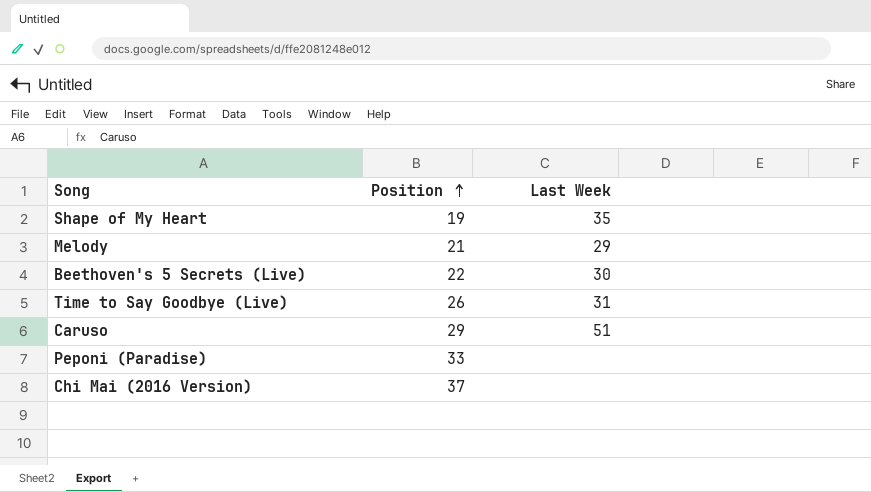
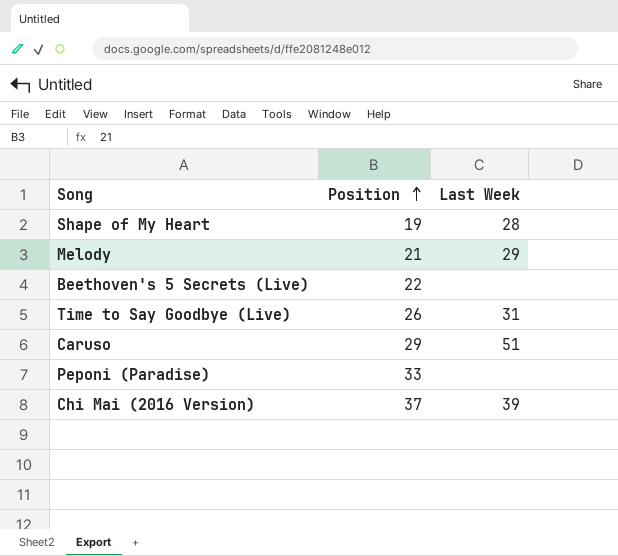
Shape of My Heart | Last Week: 35 -> 28
Beethoven's 5 Secrets (Live) | Last Week: 30 -> none
Chi Mai (2016 Version) | Last Week: none -> 39

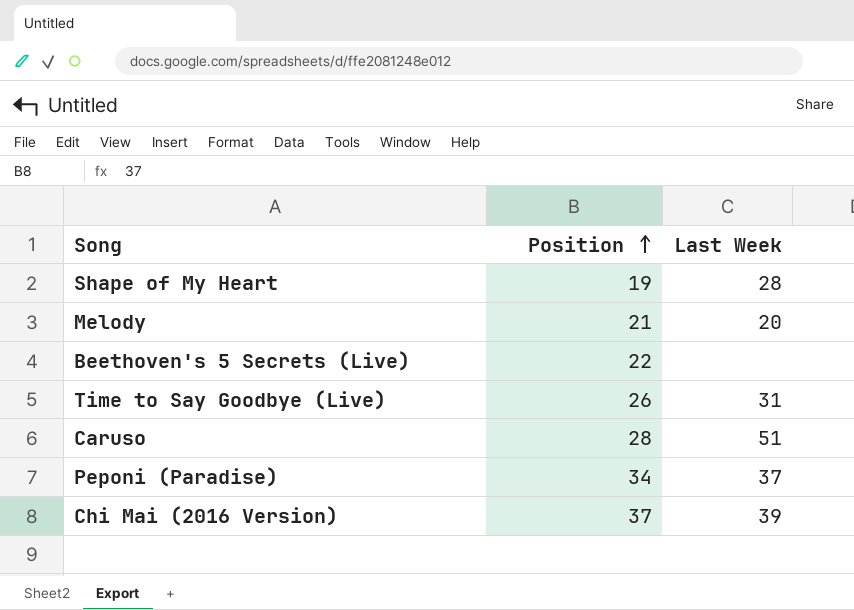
Melody | Last Week: 29 -> 20
Caruso | Position: 29 -> 28
Peponi (Paradise) | Position: 33 -> 34
Peponi (Paradise) | Last Week: none -> 37

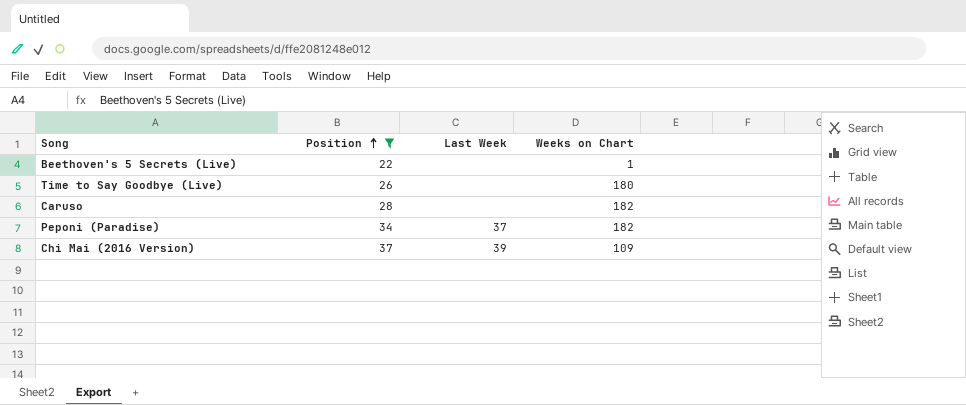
filter: none -> Position >= 22
column Weeks on Chart | position: none -> 4
Time to Say Goodbye (Live) | Last Week: 31 -> none
Caruso | Last Week: 51 -> none

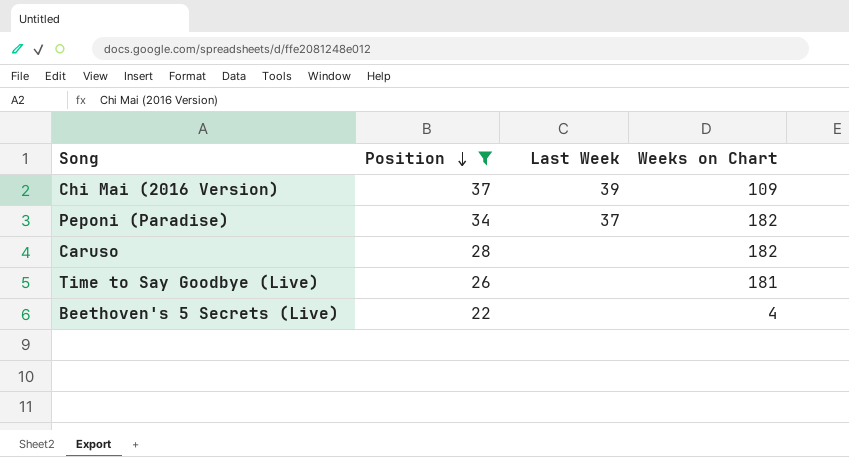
row order: Position ascending -> Position descending
Time to Say Goodbye (Live) | Weeks on Chart: 180 -> 181
Beethoven's 5 Secrets (Live) | Weeks on Chart: 1 -> 4

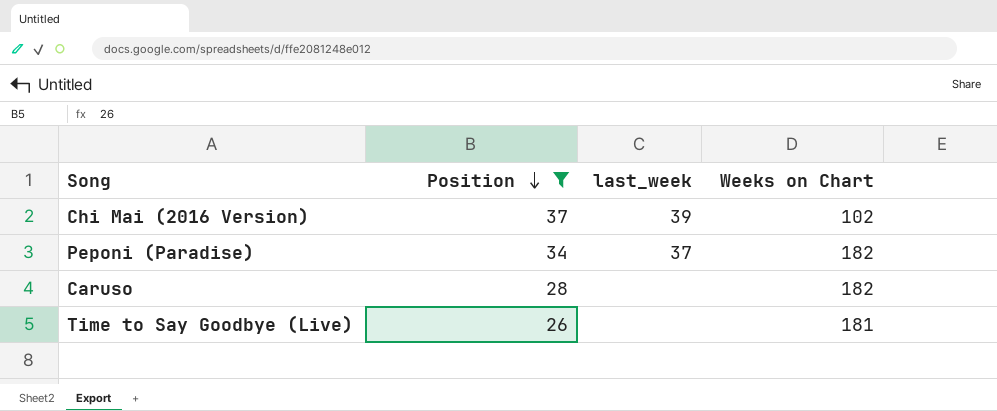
column name: Last Week -> last_week
row Beethoven's 5 Secrets (Live): 22 | none | 4 -> none
Chi Mai (2016 Version) | Weeks on Chart: 109 -> 102

